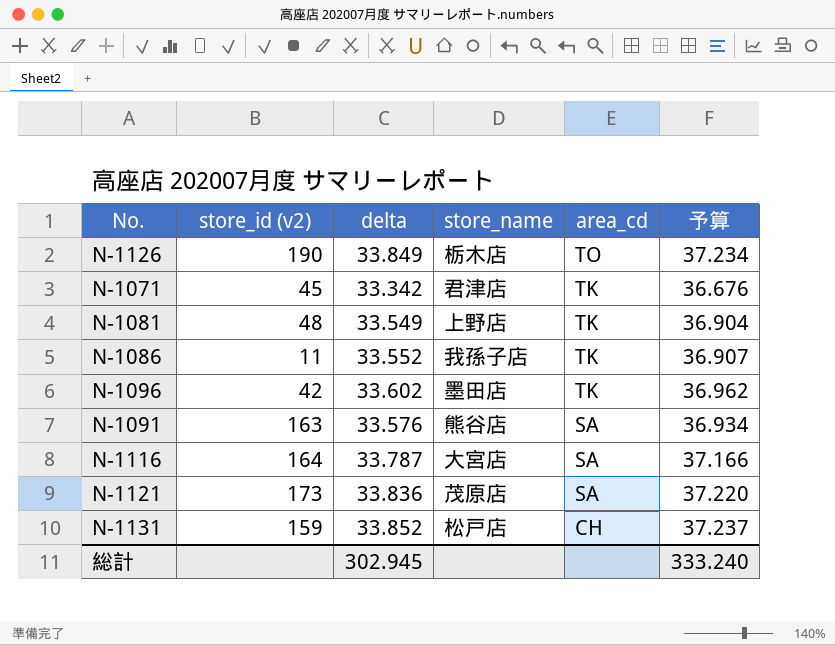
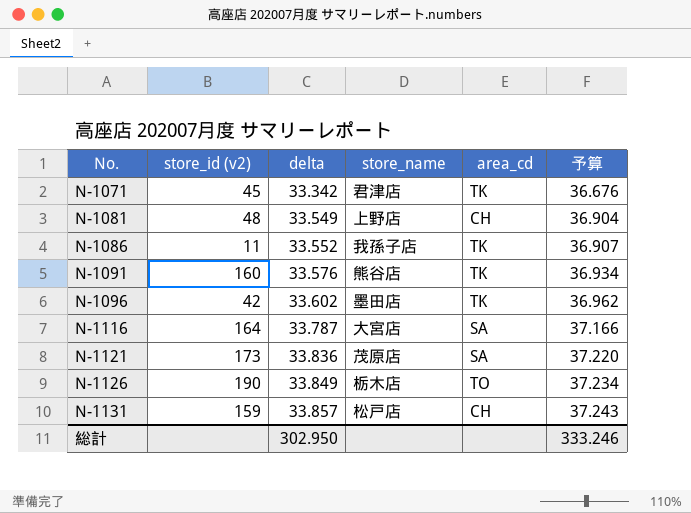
row order: area_cd descending -> No. ascending
N-1081 | area_cd: TK -> CH
N-1091 | store_id (v2): 163 -> 160
N-1091 | area_cd: SA -> TK
N-1131 | delta: 33.852 -> 33.857
N-1131 | 予算: 37.237 -> 37.243
総計 | delta: 302.945 -> 302.950
総計 | 予算: 333.240 -> 333.246

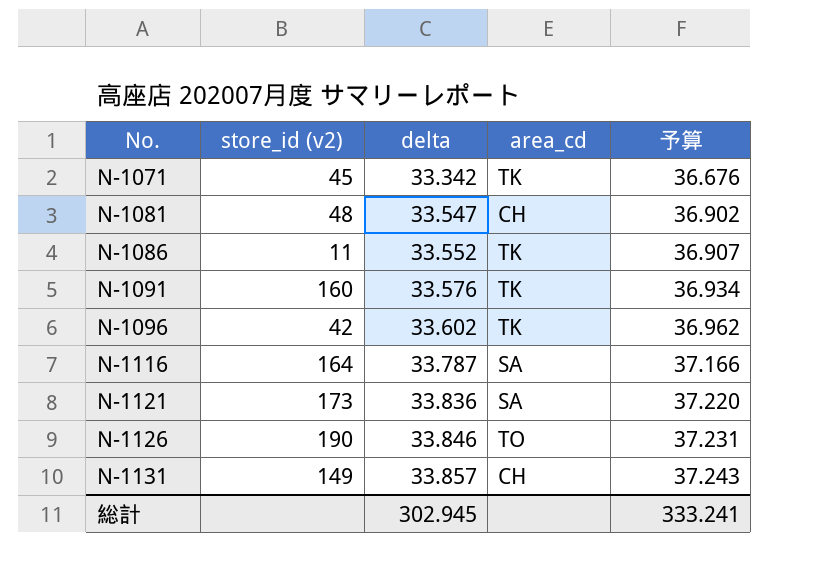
column store_name | position: 4 -> none
N-1081 | delta: 33.549 -> 33.547
N-1081 | 予算: 36.904 -> 36.902
N-1126 | delta: 33.849 -> 33.846
N-1126 | 予算: 37.234 -> 37.231
N-1131 | store_id (v2): 159 -> 149
総計 | delta: 302.950 -> 302.945
総計 | 予算: 333.246 -> 333.241

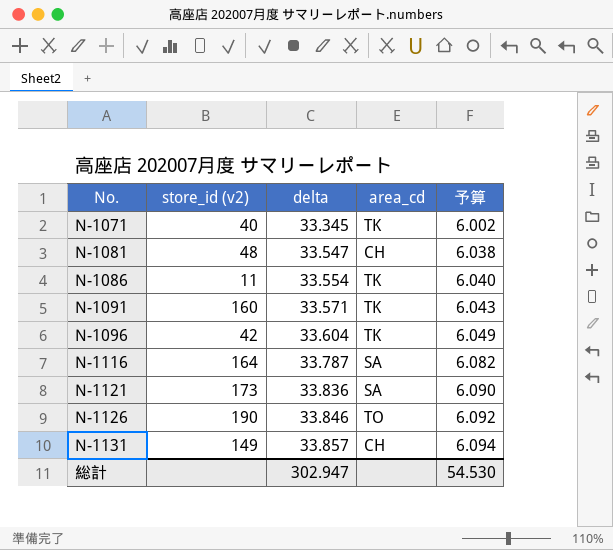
column 予算 | formula: [delta] * 1.1 -> [delta] * 0.18
N-1071 | store_id (v2): 45 -> 40
N-1071 | delta: 33.342 -> 33.345
N-1086 | delta: 33.552 -> 33.554
N-1091 | delta: 33.576 -> 33.571
N-1096 | delta: 33.602 -> 33.604
総計 | delta: 302.945 -> 302.947
総計 | 予算: 333.241 -> 54.530

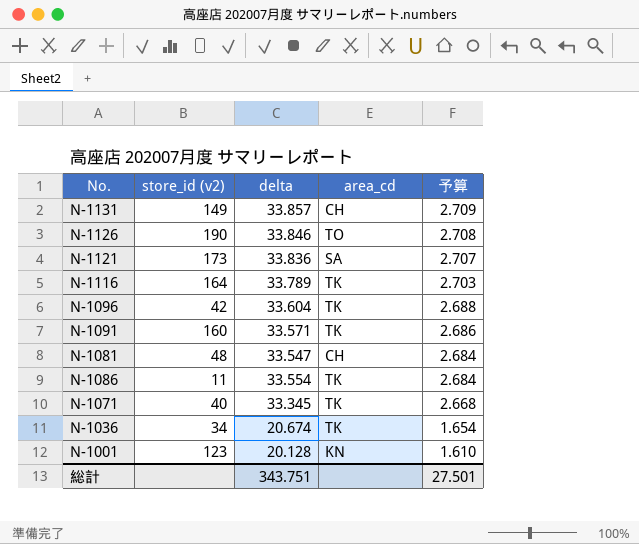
row order: No. ascending -> 予算 descending
column 予算 | formula: [delta] * 0.18 -> [delta] * 0.08
N-1116 | delta: 33.787 -> 33.789
N-1116 | area_cd: SA -> TK
row N-1036: none -> 34 | 20.674 | TK | 1.654
row N-1001: none -> 123 | 20.128 | KN | 1.610
総計 | delta: 302.947 -> 343.751
総計 | 予算: 54.530 -> 27.501

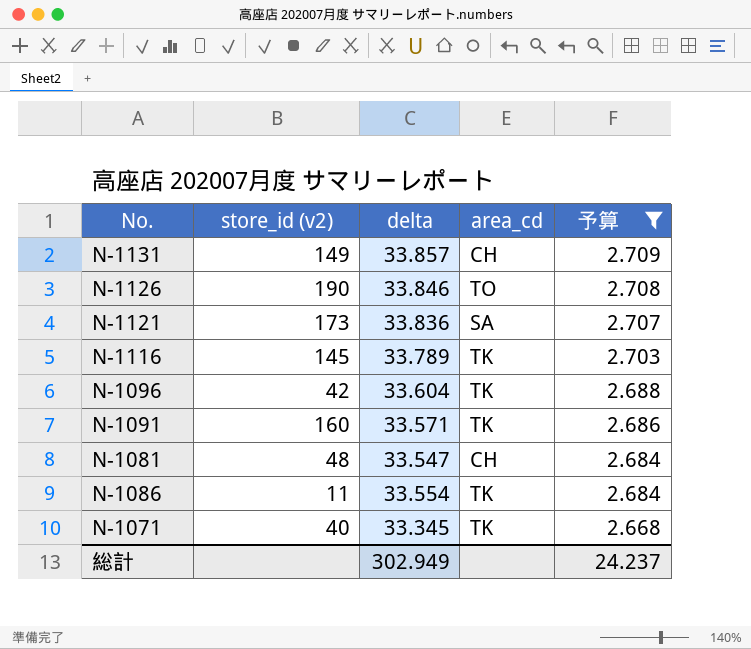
filter: none -> 予算 >= 2.668
N-1116 | store_id (v2): 164 -> 145
総計 | delta: 343.751 -> 302.949
総計 | 予算: 27.501 -> 24.237

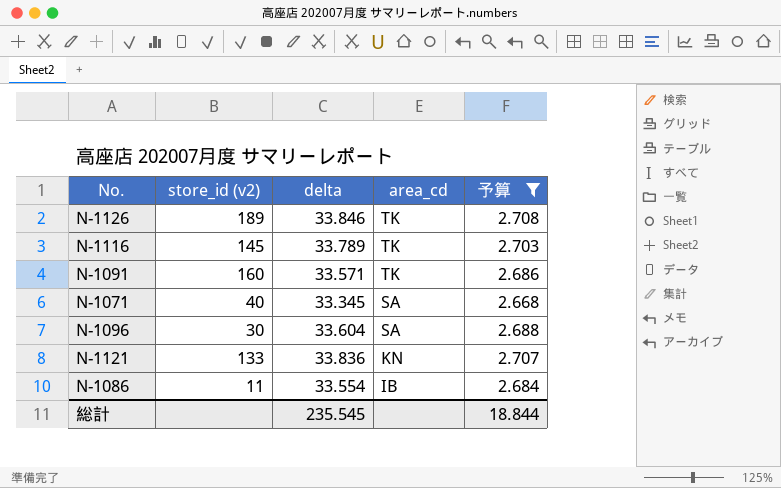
row order: 予算 descending -> area_cd descending
row N-1131: 149 | 33.857 | CH | 2.709 -> none
row N-1081: 48 | 33.547 | CH | 2.684 -> none
N-1126 | store_id (v2): 190 -> 189
N-1126 | area_cd: TO -> TK
N-1071 | area_cd: TK -> SA
N-1096 | store_id (v2): 42 -> 30
N-1096 | area_cd: TK -> SA
N-1121 | store_id (v2): 173 -> 133
N-1121 | area_cd: SA -> KN
N-1086 | area_cd: TK -> IB
総計 | delta: 302.949 -> 235.545
総計 | 予算: 24.237 -> 18.844

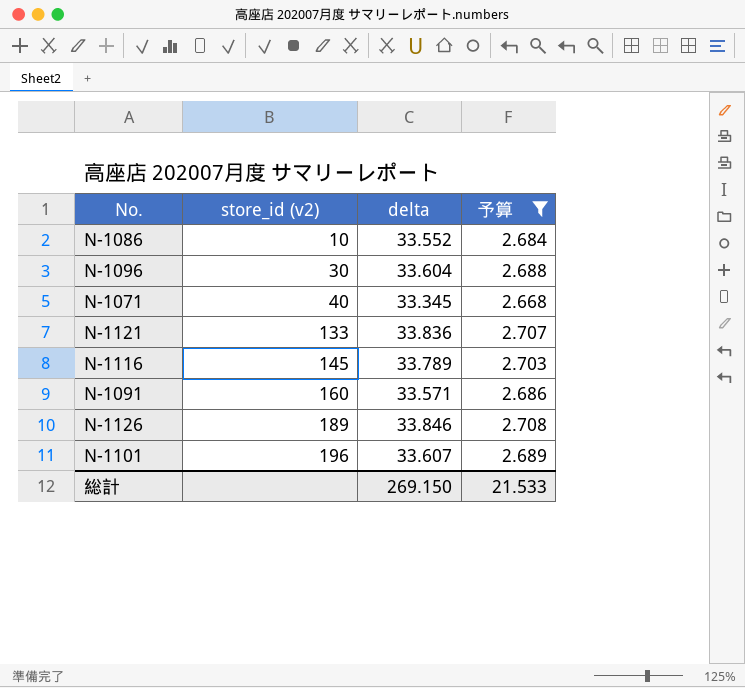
row order: area_cd descending -> store_id (v2) ascending
column area_cd | position: 4 -> none
N-1086 | store_id (v2): 11 -> 10
N-1086 | delta: 33.554 -> 33.552
row N-1101: none -> 196 | 33.607 | 2.689
総計 | delta: 235.545 -> 269.150
総計 | 予算: 18.844 -> 21.533

